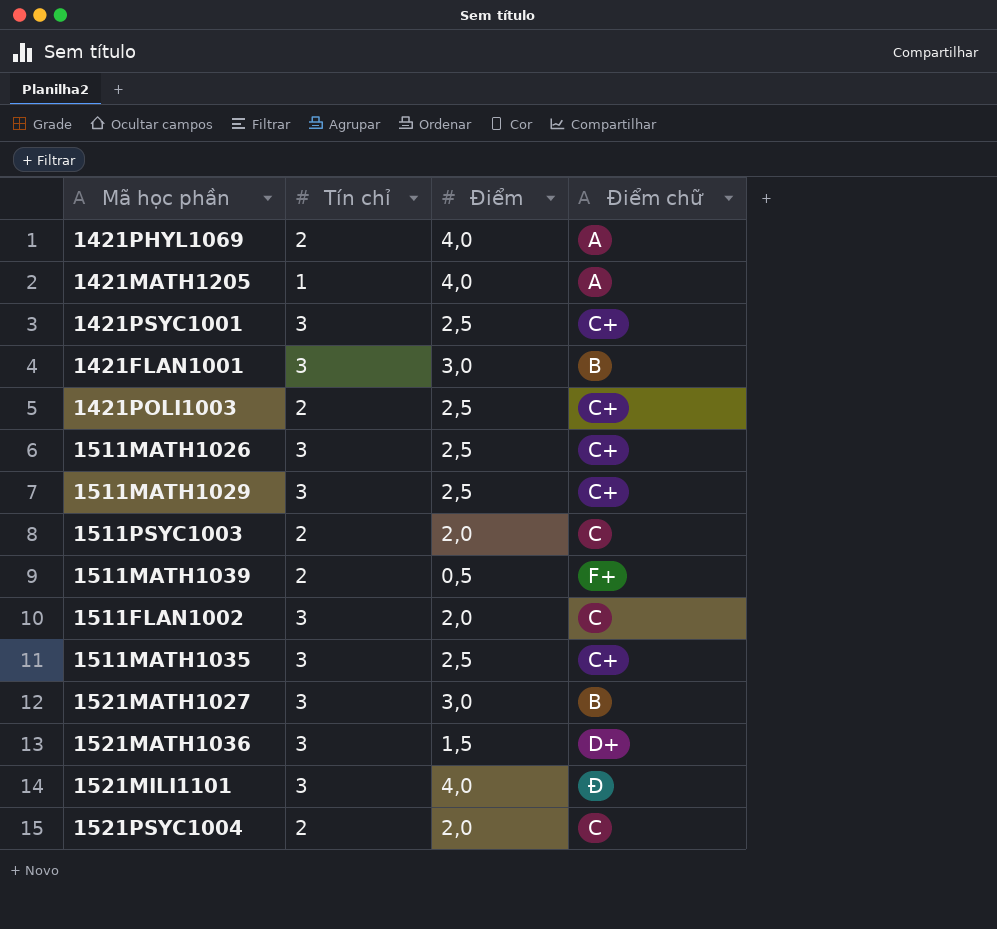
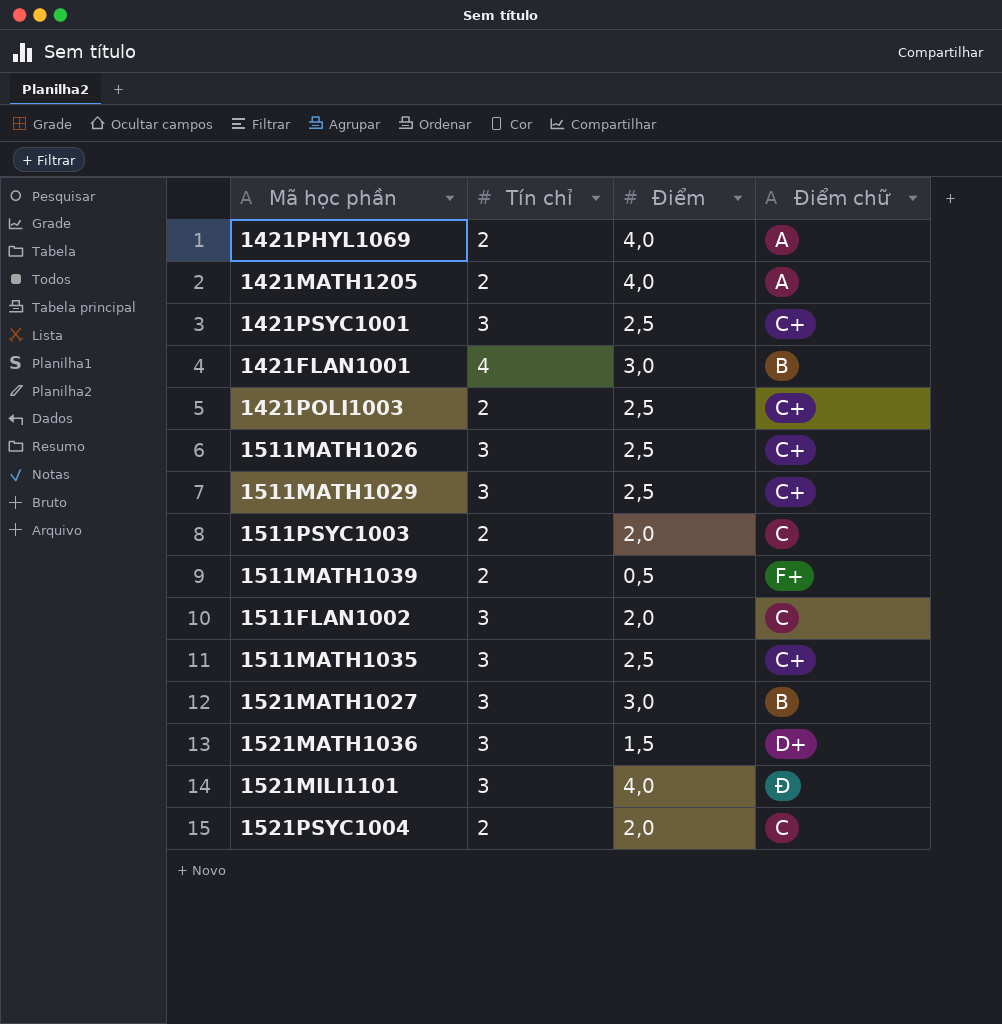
1421MATH1205 | Tín chỉ: 1 -> 2
1421FLAN1001 | Tín chỉ: 3 -> 4

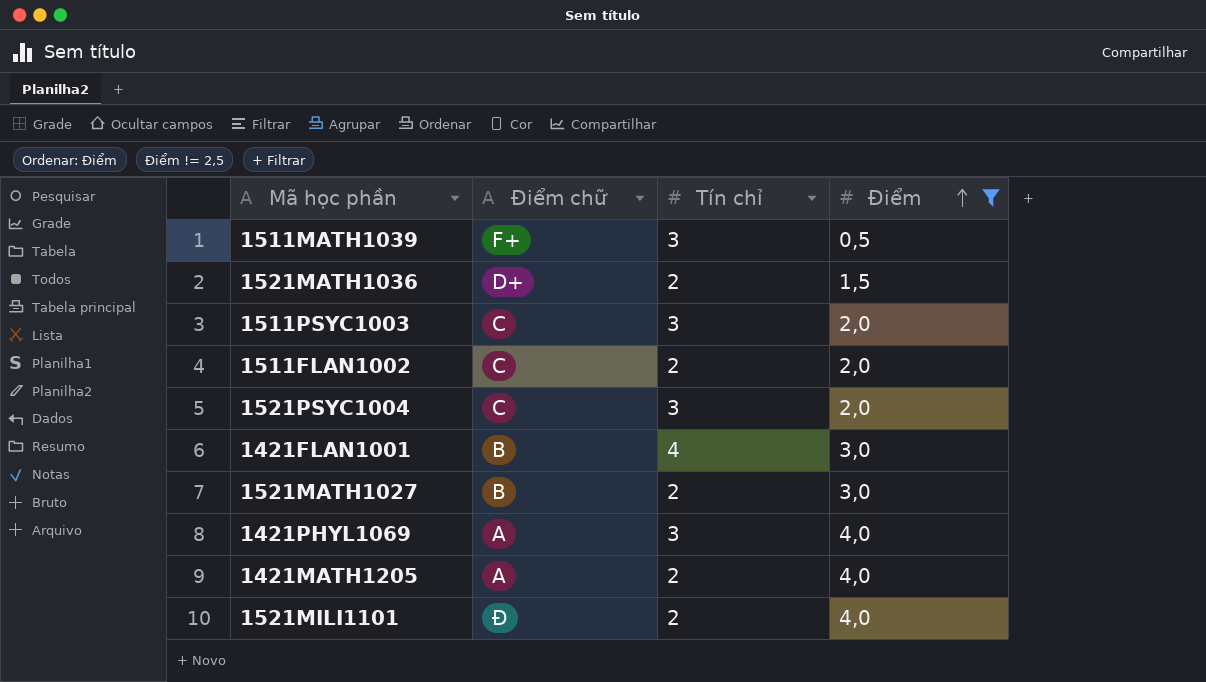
filter: none -> Điểm != 2,5
row order: none -> Điểm ascending
column Điểm chữ | position: 4 -> 2
1511MATH1039 | Tín chỉ: 2 -> 3
1521MATH1036 | Tín chỉ: 3 -> 2
1511PSYC1003 | Tín chỉ: 2 -> 3
1511FLAN1002 | Tín chỉ: 3 -> 2
1521PSYC1004 | Tín chỉ: 2 -> 3
1521MATH1027 | Tín chỉ: 3 -> 2
1421PHYL1069 | Tín chỉ: 2 -> 3
1521MILI1101 | Tín chỉ: 3 -> 2

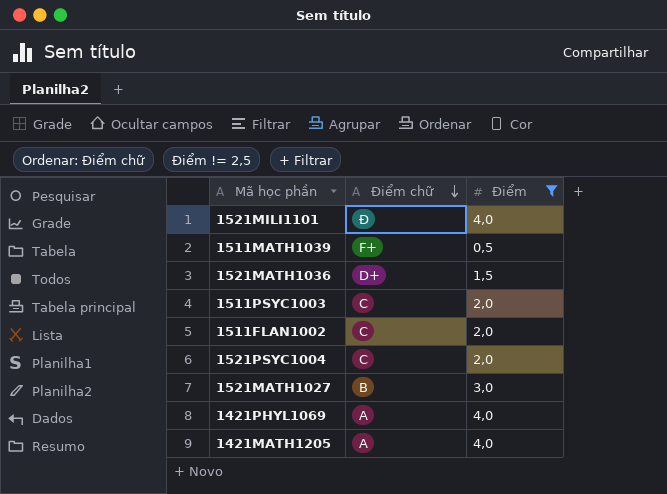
row order: Điểm ascending -> Điểm chữ descending
column Tín chỉ | position: 3 -> none
row 1421FLAN1001: B | 4 | 3,0 -> none

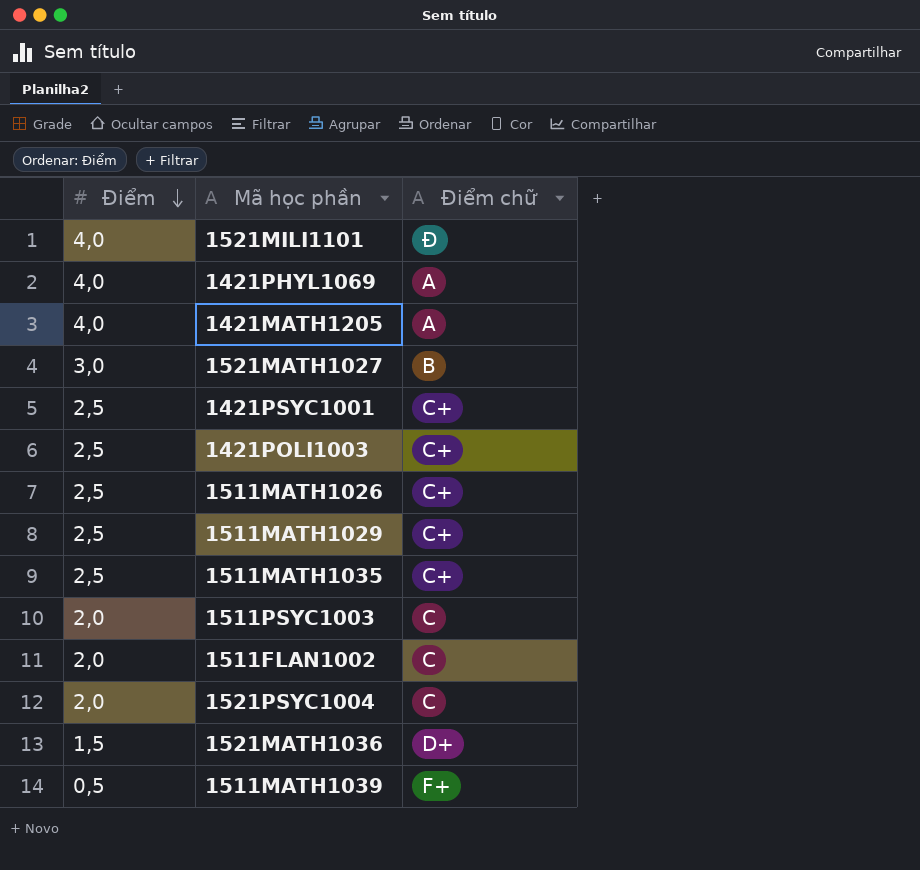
filter: Điểm != 2,5 -> none
row order: Điểm chữ descending -> Điểm descending
column Điểm | position: 3 -> 1

